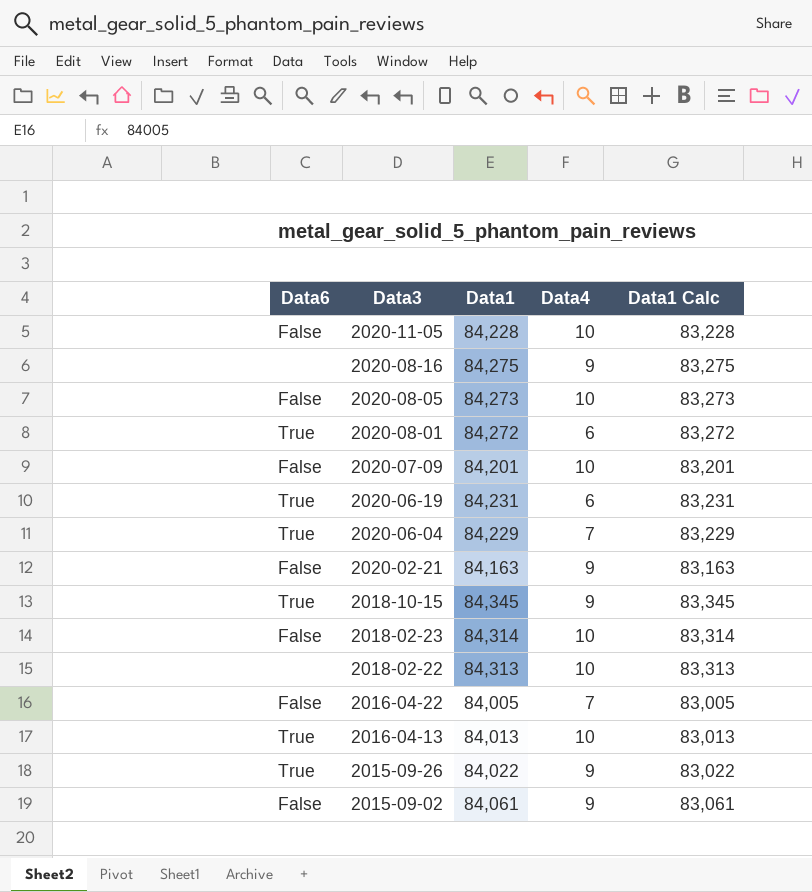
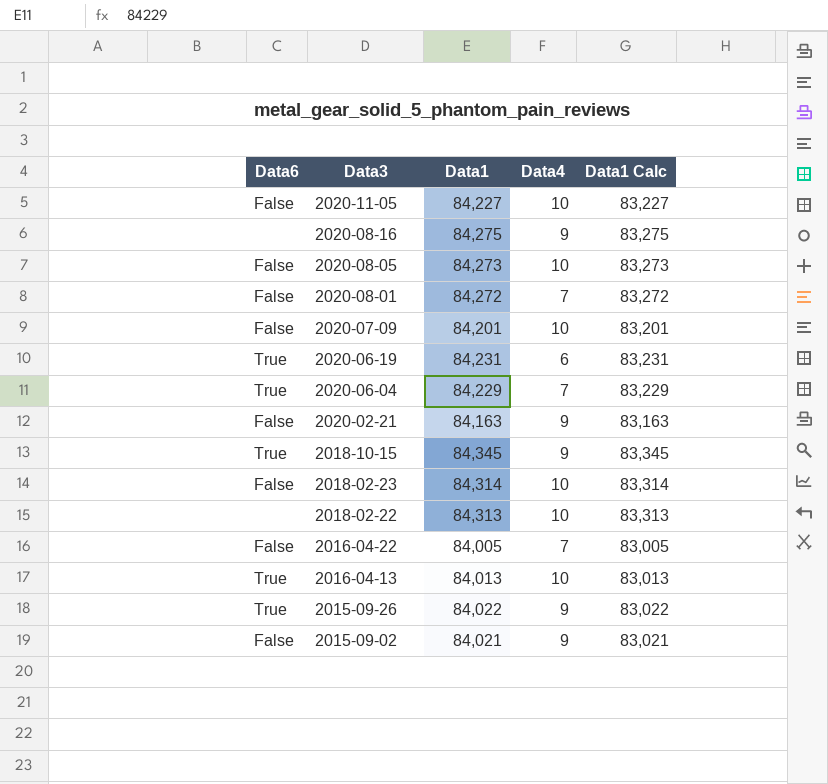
2020-11-05 | Data1: 84,228 -> 84,227
2020-11-05 | Data1 Calc: 83,228 -> 83,227
2020-08-01 | Data6: True -> False
2020-08-01 | Data4: 6 -> 7
2015-09-02 | Data1: 84,061 -> 84,021
2015-09-02 | Data1 Calc: 83,061 -> 83,021

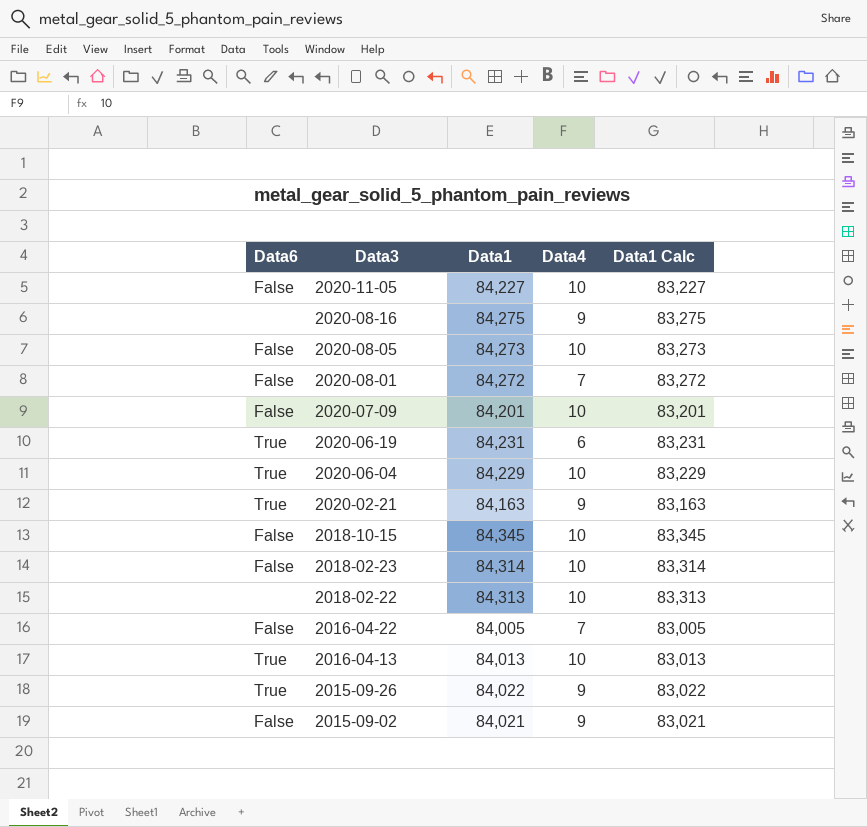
2020-06-04 | Data4: 7 -> 10
2020-02-21 | Data6: False -> True
2018-10-15 | Data6: True -> False
2018-10-15 | Data4: 9 -> 10

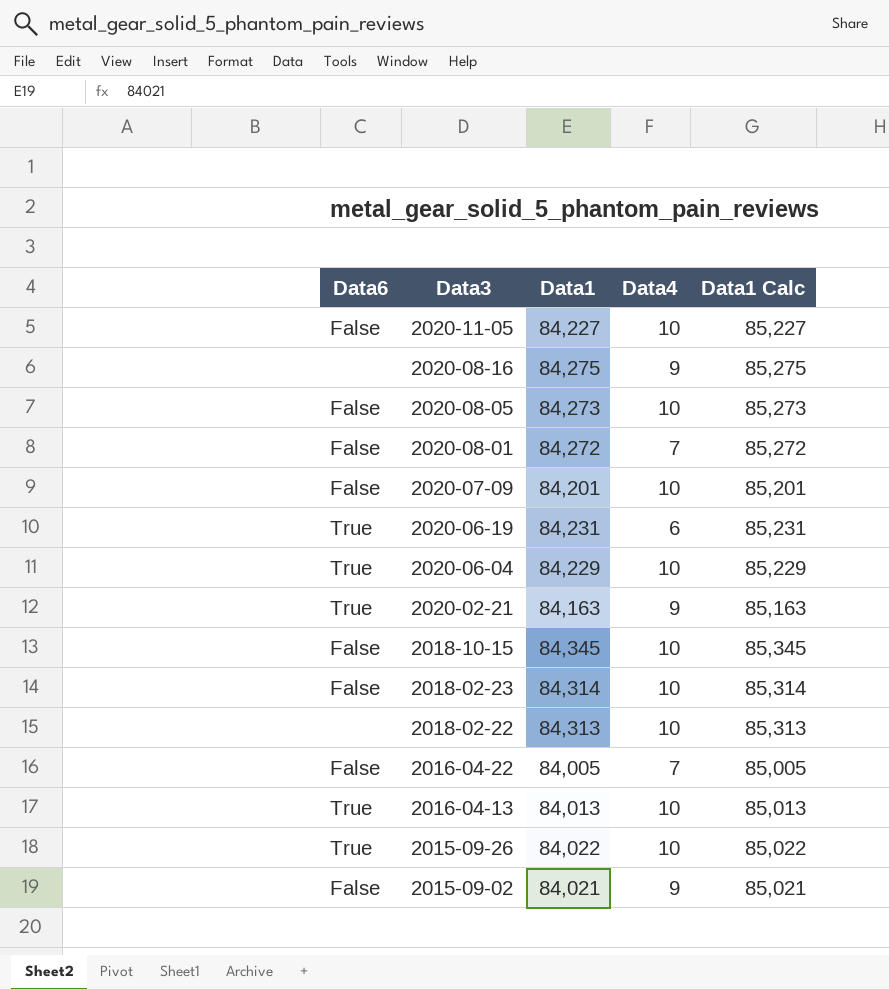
column Data1 Calc | formula: [Data1] - 1000 -> [Data1] + 1000
2015-09-26 | Data4: 9 -> 10

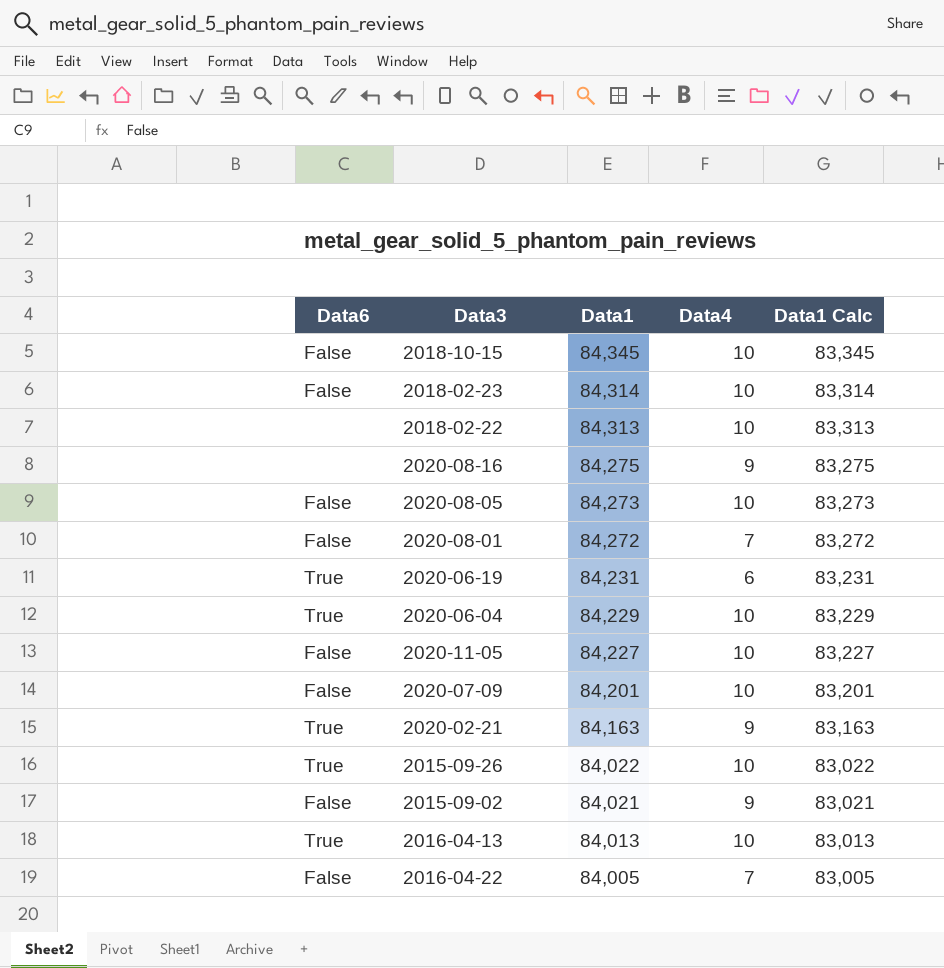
row order: Data3 descending -> Data1 descending
column Data1 Calc | formula: [Data1] + 1000 -> [Data1] - 1000

